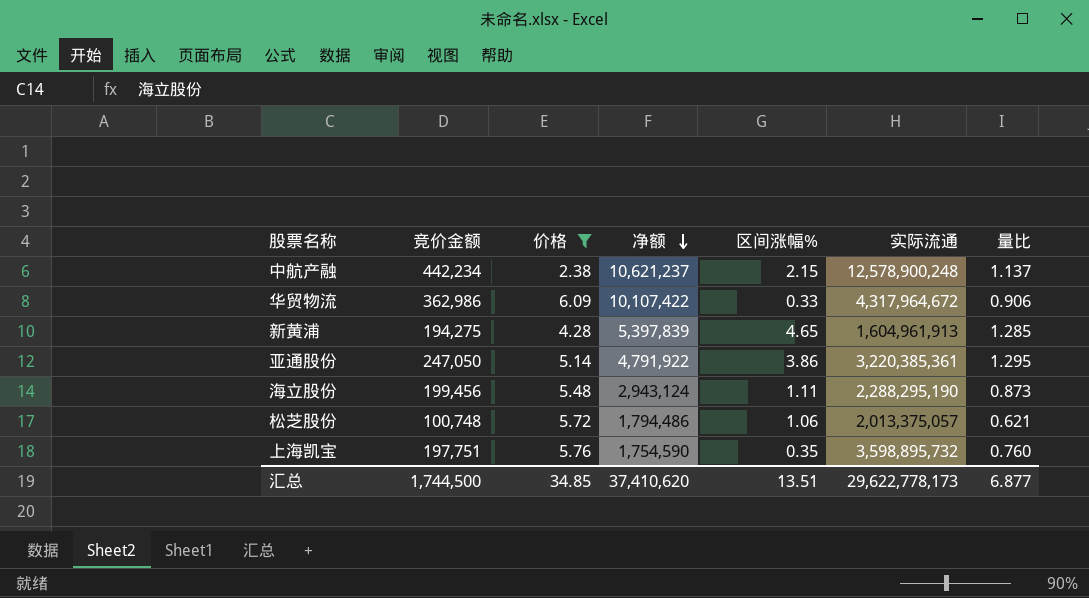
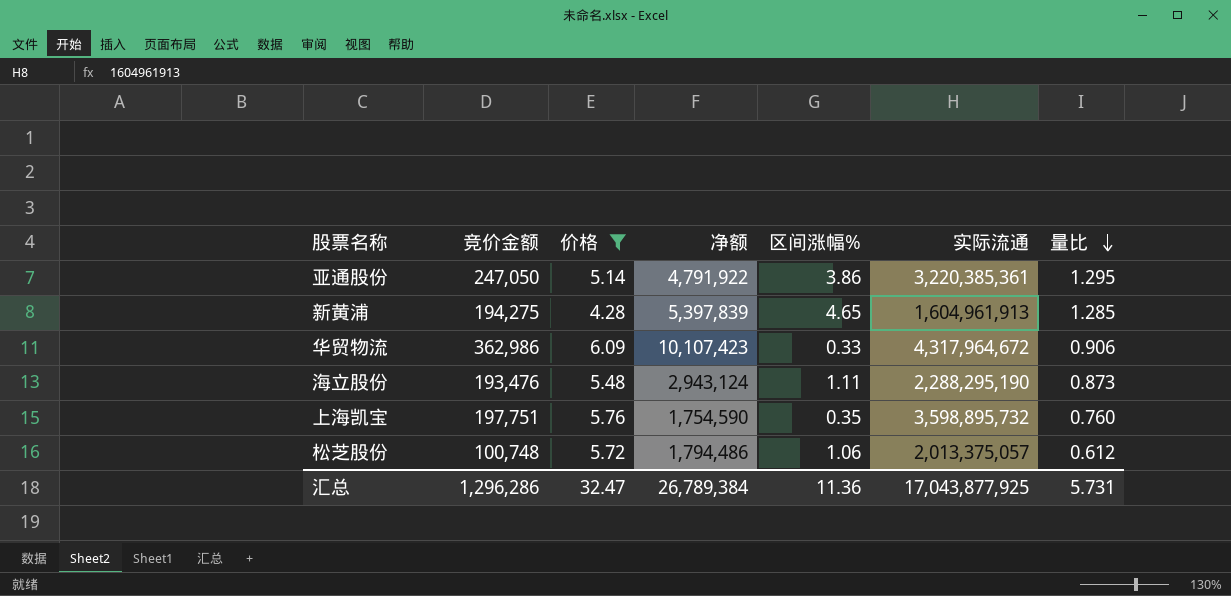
row order: 净额 descending -> 量比 descending
row 中航产融: 442,234 | 2.38 | 10,621,237 | 2.15 | 12,578,900,248 | 1.137 -> none
华贸物流 | 净额: 10,107,422 -> 10,107,423
海立股份 | 竞价金额: 199,456 -> 193,476
松芝股份 | 量比: 0.621 -> 0.612
汇总 | 竞价金额: 1,744,500 -> 1,296,286
汇总 | 价格: 34.85 -> 32.47
汇总 | 净额: 37,410,620 -> 26,789,384
汇总 | 区间涨幅%: 13.51 -> 11.36
汇总 | 实际流通: 29,622,778,173 -> 17,043,877,925
汇总 | 量比: 6.877 -> 5.731

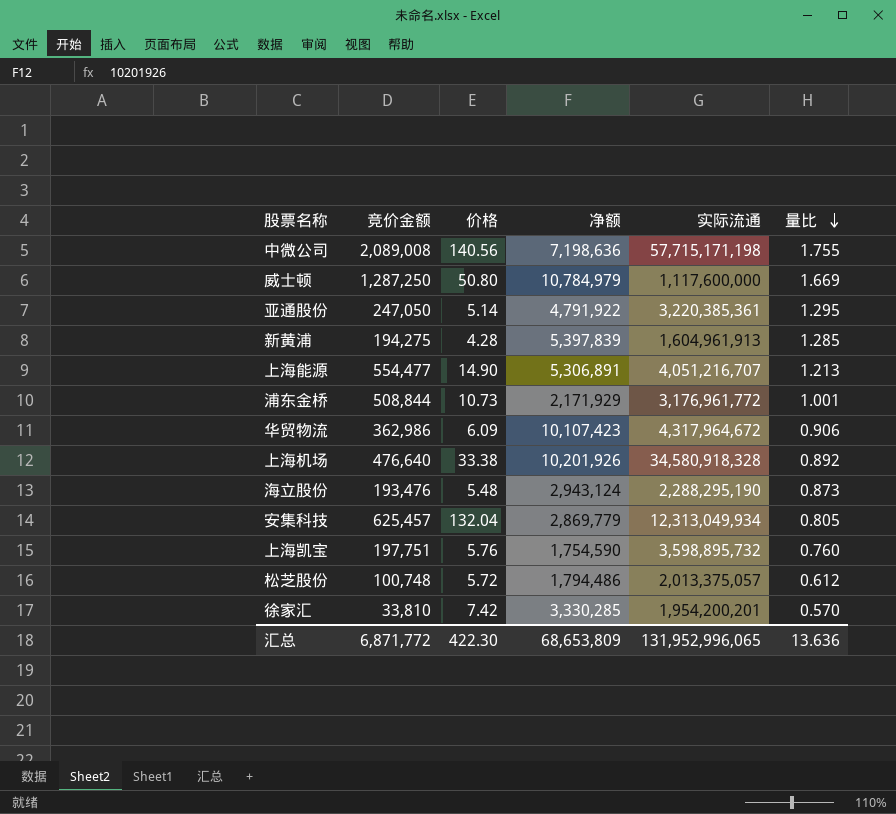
filter: 价格 <= 6.09 -> none
column 区间涨幅% | position: 5 -> none
汇总 | 竞价金额: 1,296,286 -> 6,871,772
汇总 | 价格: 32.47 -> 422.30
汇总 | 净额: 26,789,384 -> 68,653,809
汇总 | 实际流通: 17,043,877,925 -> 131,952,996,065
汇总 | 量比: 5.731 -> 13.636

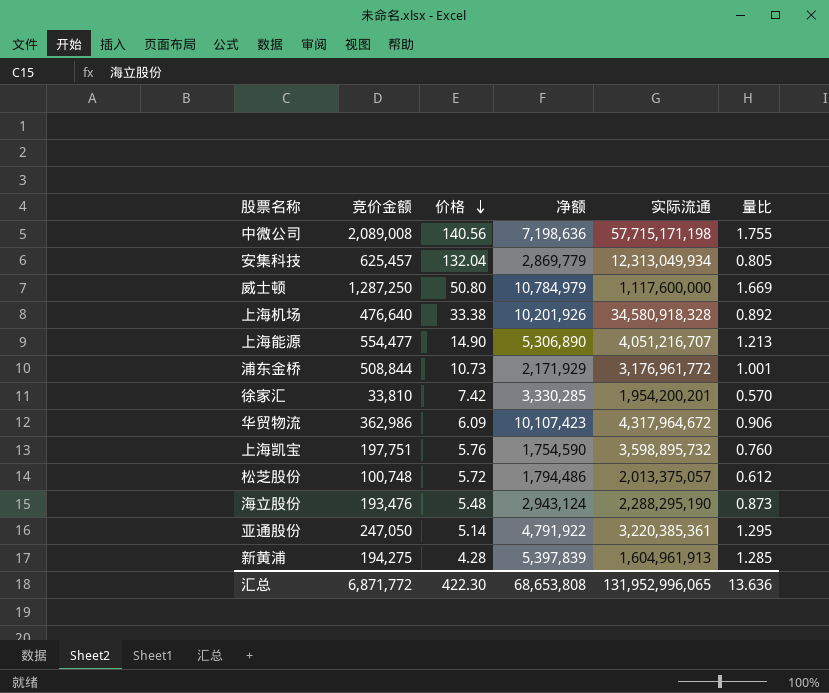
row order: 量比 descending -> 价格 descending
上海能源 | 净额: 5,306,891 -> 5,306,890
汇总 | 净额: 68,653,809 -> 68,653,808

